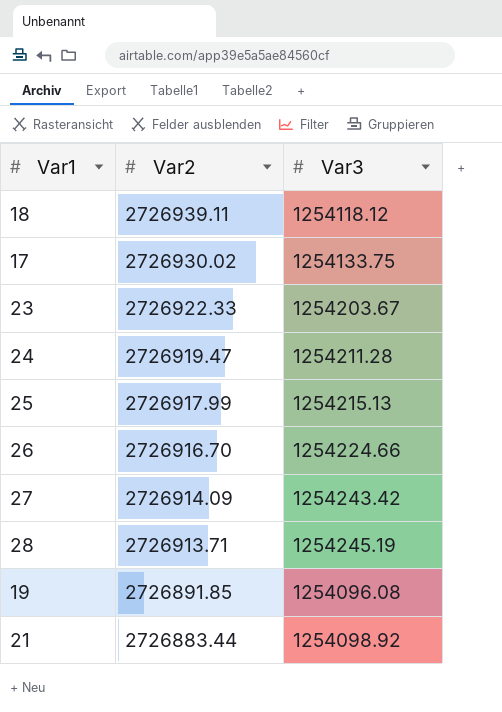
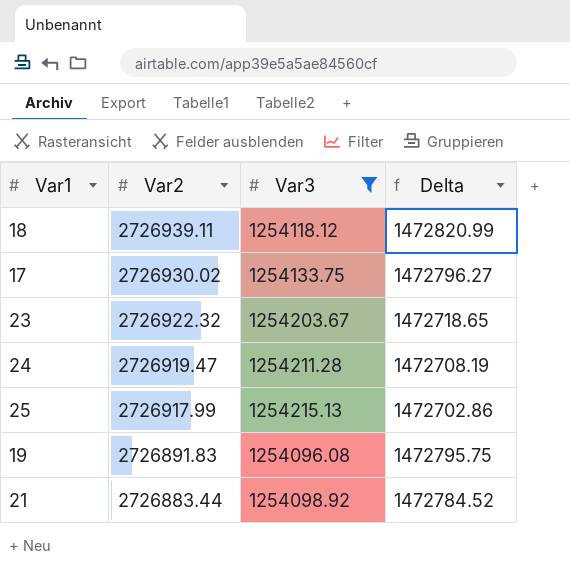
filter: none -> Var3 <= 1254215.13
column Delta | formula: none -> [Var2] - [Var3]
23 | Var2: 2726922.33 -> 2726922.32
19 | Var2: 2726891.85 -> 2726891.83

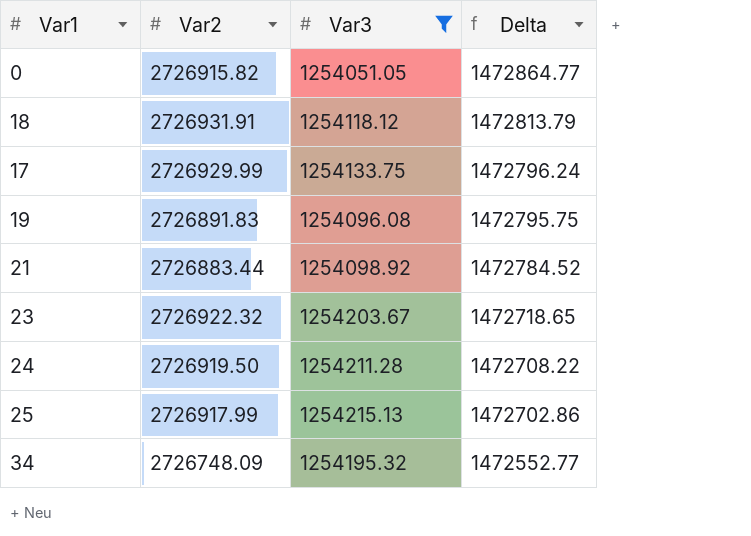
row order: Var2 descending -> Delta descending
row 0: none -> 2726915.82 | 1254051.05 | 1472864.77
18 | Var2: 2726939.11 -> 2726931.91
18 | Delta: 1472820.99 -> 1472813.79
17 | Var2: 2726930.02 -> 2726929.99
17 | Delta: 1472796.27 -> 1472796.24
24 | Var2: 2726919.47 -> 2726919.50
24 | Delta: 1472708.19 -> 1472708.22
row 34: none -> 2726748.09 | 1254195.32 | 1472552.77

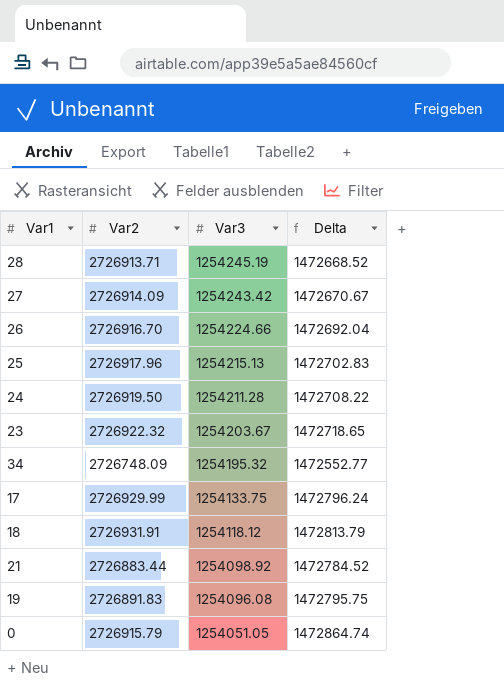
filter: Var3 <= 1254215.13 -> none
row order: Delta descending -> Var3 descending
25 | Var2: 2726917.99 -> 2726917.96
25 | Delta: 1472702.86 -> 1472702.83
0 | Var2: 2726915.82 -> 2726915.79
0 | Delta: 1472864.77 -> 1472864.74

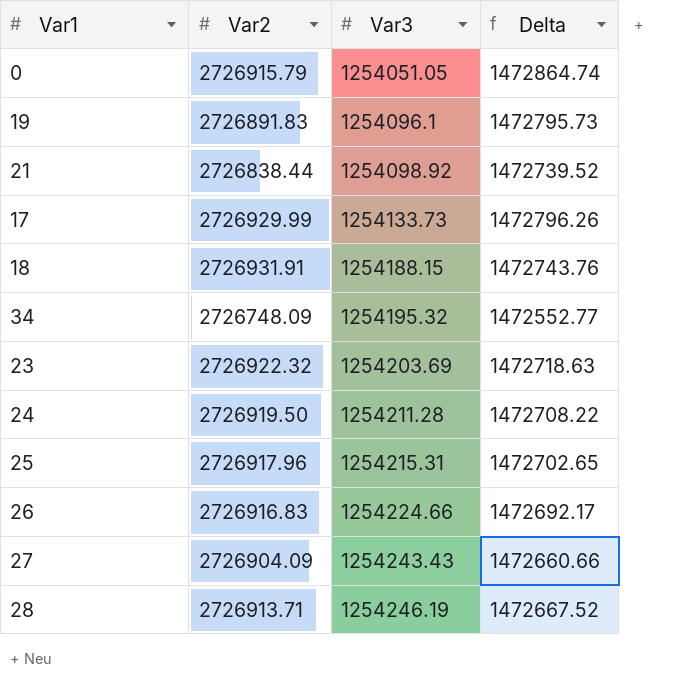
row order: Var3 descending -> Var3 ascending
19 | Var3: 1254096.08 -> 1254096.1
19 | Delta: 1472795.75 -> 1472795.73
21 | Var2: 2726883.44 -> 2726838.44
21 | Delta: 1472784.52 -> 1472739.52
17 | Var3: 1254133.75 -> 1254133.73
17 | Delta: 1472796.24 -> 1472796.26
18 | Var3: 1254118.12 -> 1254188.15
18 | Delta: 1472813.79 -> 1472743.76
23 | Var3: 1254203.67 -> 1254203.69
23 | Delta: 1472718.65 -> 1472718.63
25 | Var3: 1254215.13 -> 1254215.31
25 | Delta: 1472702.83 -> 1472702.65
26 | Var2: 2726916.70 -> 2726916.83
26 | Delta: 1472692.04 -> 1472692.17
27 | Var2: 2726914.09 -> 2726904.09
27 | Var3: 1254243.42 -> 1254243.43
27 | Delta: 1472670.67 -> 1472660.66
28 | Var3: 1254245.19 -> 1254246.19
28 | Delta: 1472668.52 -> 1472667.52

